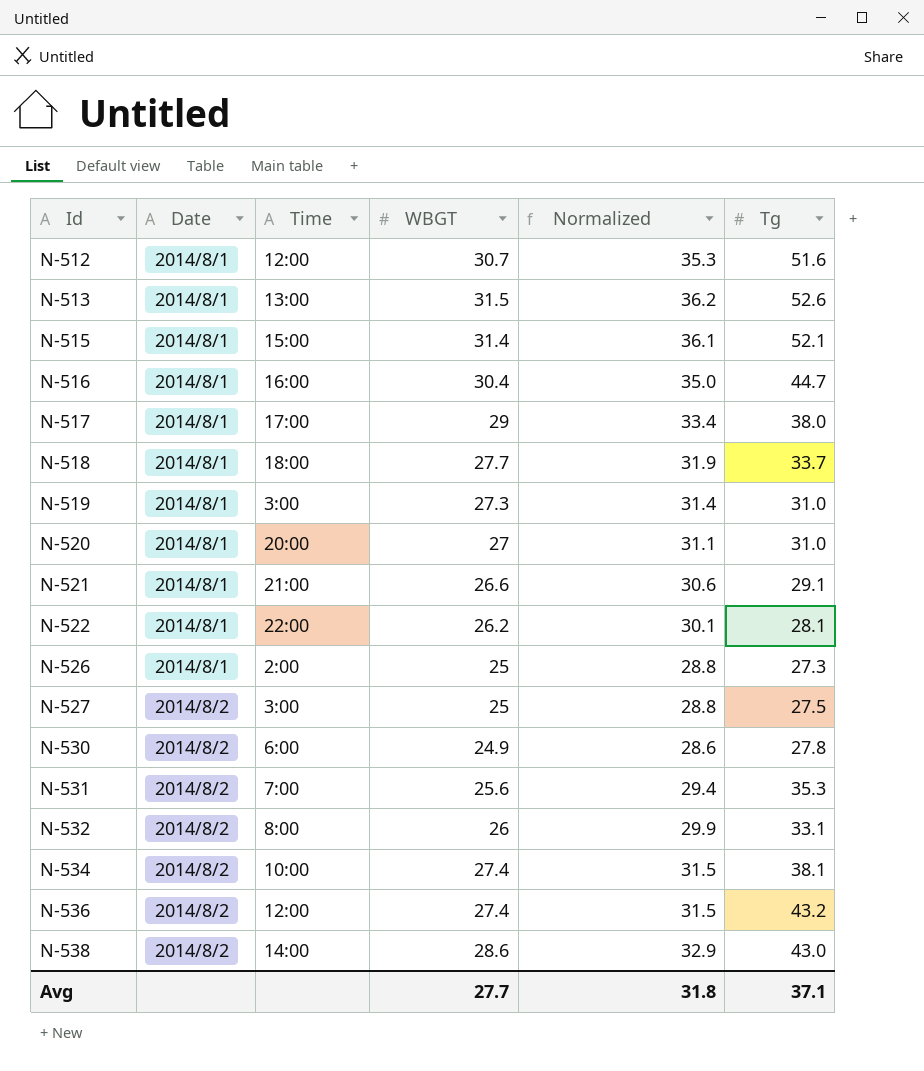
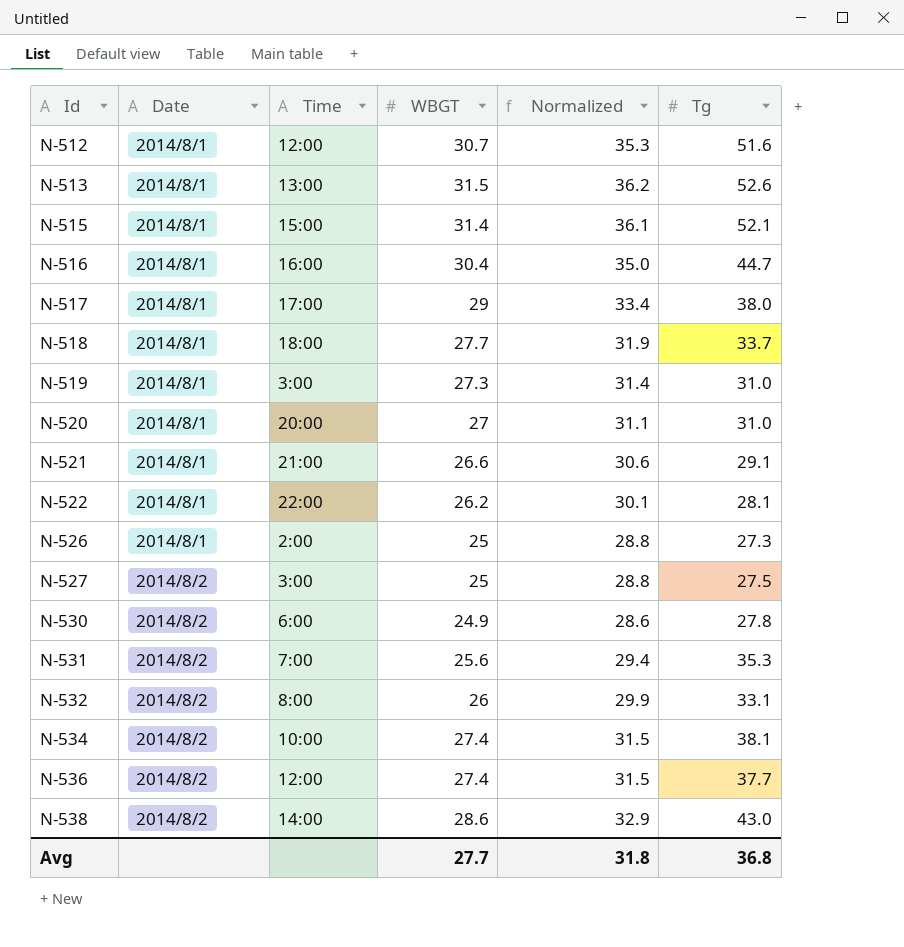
N-536 | Tg: 43.2 -> 37.7
Avg | Tg: 37.1 -> 36.8

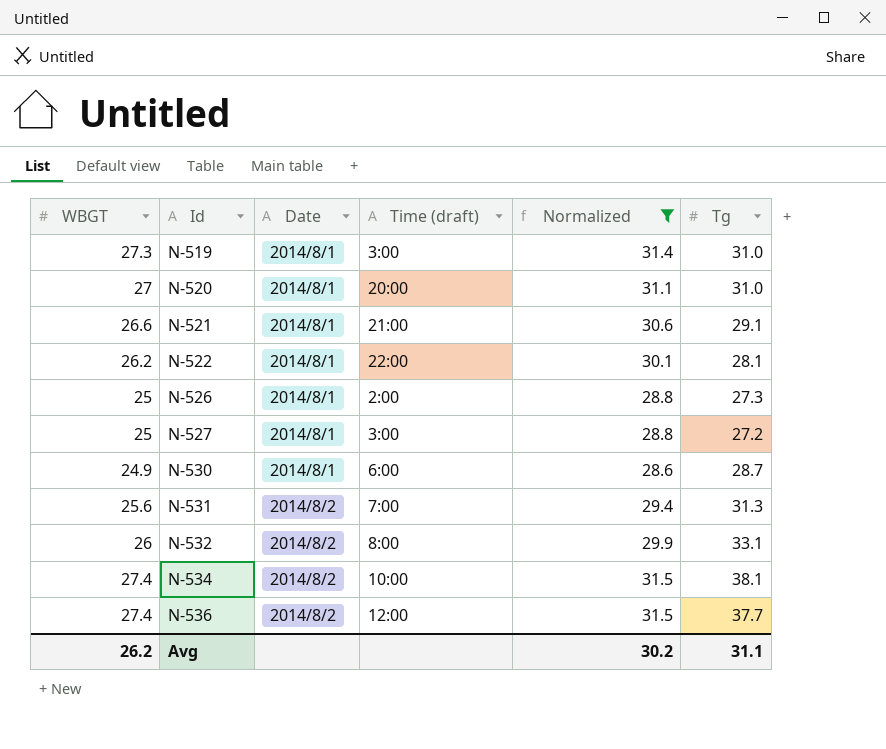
filter: none -> Normalized <= 31.5
column WBGT | position: 4 -> 1
column name: Time -> Time (draft)
N-527 | Date: 2014/8/2 -> 2014/8/1
N-527 | Tg: 27.5 -> 27.2
N-530 | Date: 2014/8/2 -> 2014/8/1
N-530 | Tg: 27.8 -> 28.7
N-531 | Tg: 35.3 -> 31.3
Avg | WBGT: 27.7 -> 26.2
Avg | Normalized: 31.8 -> 30.2
Avg | Tg: 36.8 -> 31.1

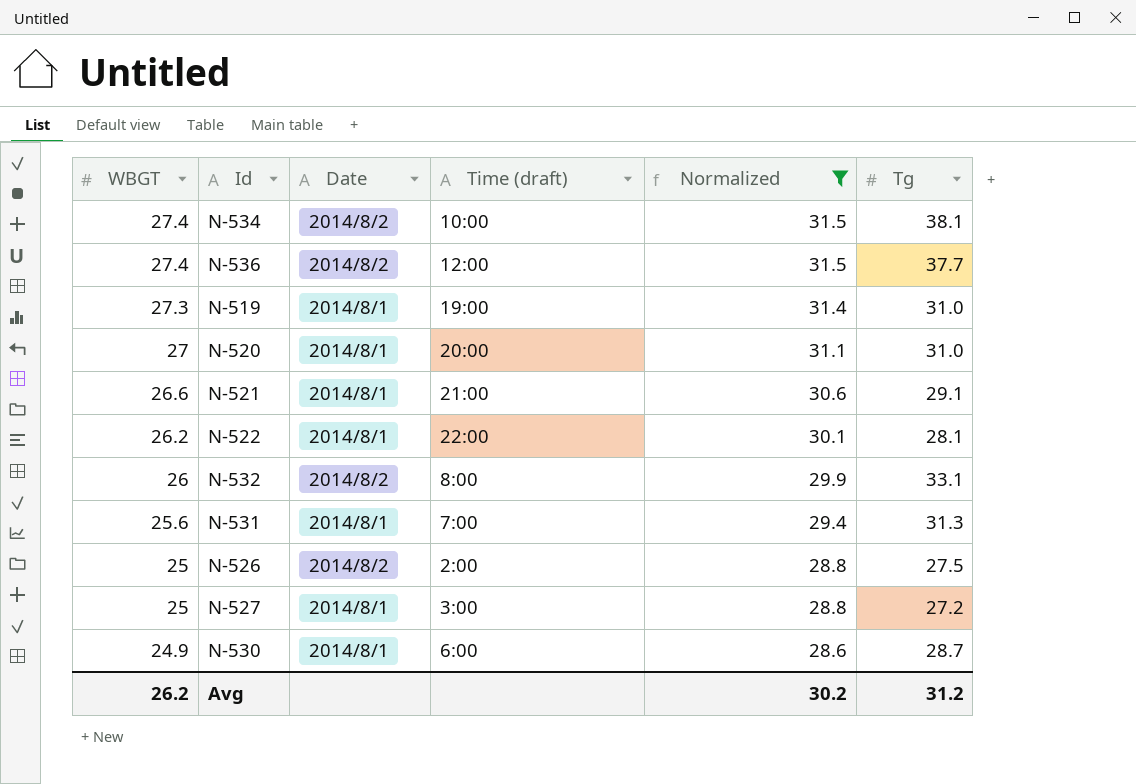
row order: Id ascending -> WBGT descending
N-519 | Time (draft): 3:00 -> 19:00
N-531 | Date: 2014/8/2 -> 2014/8/1
N-526 | Date: 2014/8/1 -> 2014/8/2
N-526 | Tg: 27.3 -> 27.5
Avg | Tg: 31.1 -> 31.2

